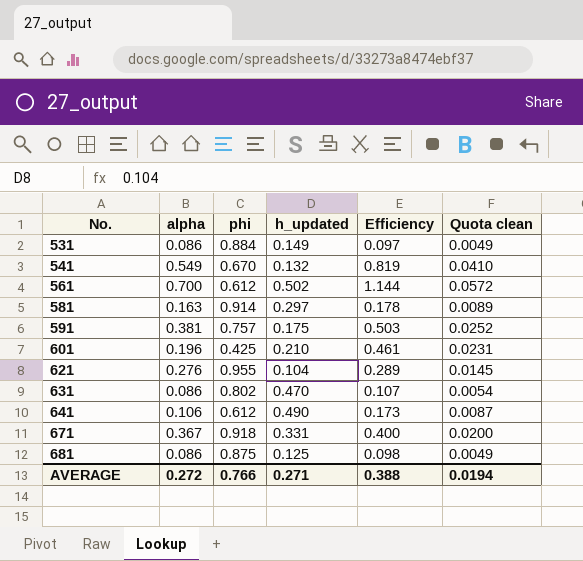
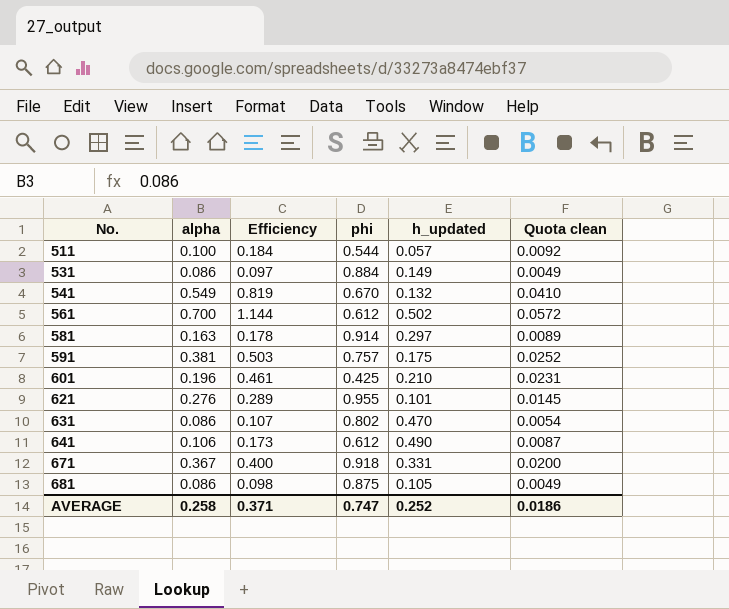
column Efficiency | position: 5 -> 3
row 511: none -> 0.100 | 0.184 | 0.544 | 0.057 | 0.0092
621 | h_updated: 0.104 -> 0.101
681 | h_updated: 0.125 -> 0.105
AVERAGE | alpha: 0.272 -> 0.258
AVERAGE | Efficiency: 0.388 -> 0.371
AVERAGE | phi: 0.766 -> 0.747
AVERAGE | h_updated: 0.271 -> 0.252
AVERAGE | Quota clean: 0.0194 -> 0.0186

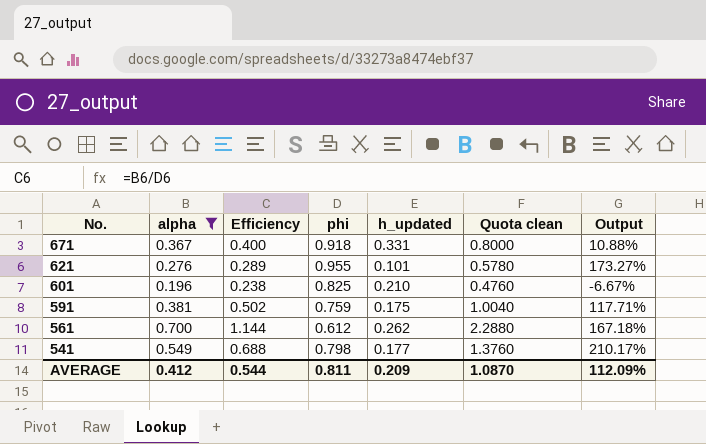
filter: none -> alpha >= 0.196
row order: No. ascending -> No. descending
column Quota clean | formula: [Efficiency] * 0.05 -> [Efficiency] * 2
column Output | formula: none -> ([alpha] - [h_updated]) / [h_updated]
601 | Efficiency: 0.461 -> 0.238
601 | phi: 0.425 -> 0.825
591 | Efficiency: 0.503 -> 0.502
591 | phi: 0.757 -> 0.759
561 | h_updated: 0.502 -> 0.262
541 | Efficiency: 0.819 -> 0.688
541 | phi: 0.670 -> 0.798
541 | h_updated: 0.132 -> 0.177
AVERAGE | alpha: 0.258 -> 0.412
AVERAGE | Efficiency: 0.371 -> 0.544
AVERAGE | phi: 0.747 -> 0.811
AVERAGE | h_updated: 0.252 -> 0.209
AVERAGE | Quota clean: 0.0186 -> 1.0870

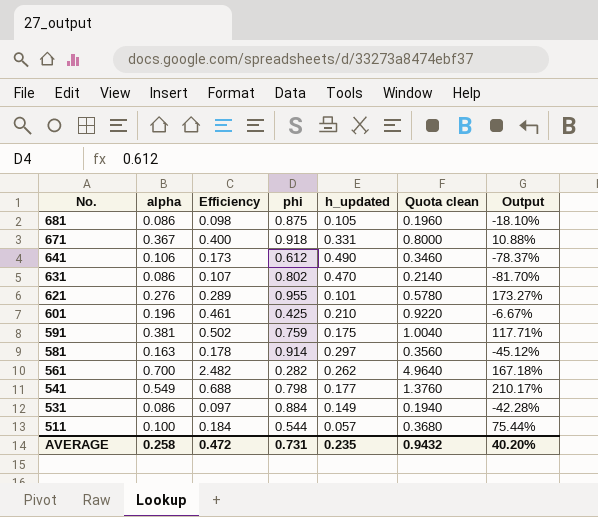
filter: alpha >= 0.196 -> none
601 | Efficiency: 0.238 -> 0.461
601 | phi: 0.825 -> 0.425
601 | Quota clean: 0.4760 -> 0.9220
561 | Efficiency: 1.144 -> 2.482
561 | phi: 0.612 -> 0.282
561 | Quota clean: 2.2880 -> 4.9640
AVERAGE | alpha: 0.412 -> 0.258
AVERAGE | Efficiency: 0.544 -> 0.472
AVERAGE | phi: 0.811 -> 0.731
AVERAGE | h_updated: 0.209 -> 0.235
AVERAGE | Quota clean: 1.0870 -> 0.9432
AVERAGE | Output: 112.09% -> 40.20%

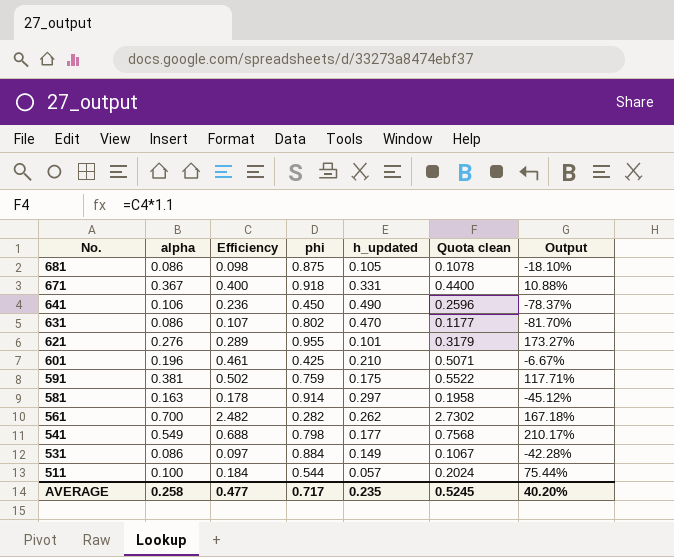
column Quota clean | formula: [Efficiency] * 2 -> [Efficiency] * 1.1
641 | Efficiency: 0.173 -> 0.236
641 | phi: 0.612 -> 0.450
AVERAGE | Efficiency: 0.472 -> 0.477
AVERAGE | phi: 0.731 -> 0.717
AVERAGE | Quota clean: 0.9432 -> 0.5245

